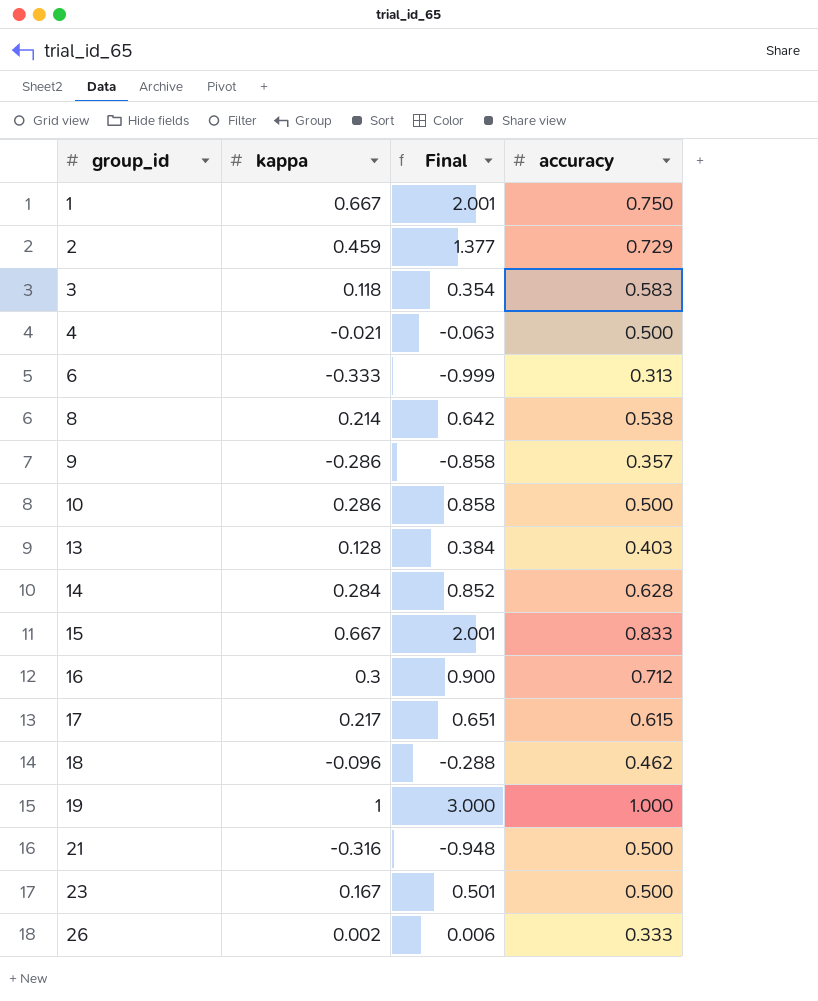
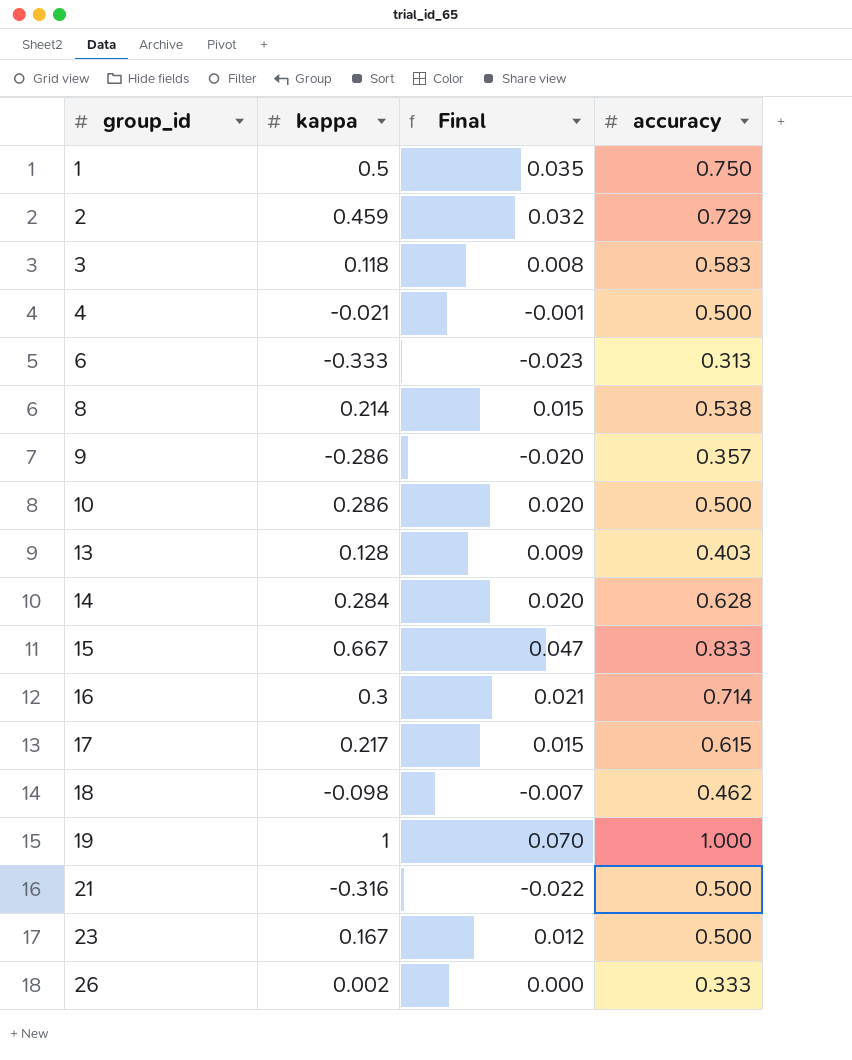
column Final | formula: [kappa] * 3 -> [kappa] * 0.07
1 | kappa: 0.667 -> 0.5
16 | accuracy: 0.712 -> 0.714
18 | kappa: -0.096 -> -0.098

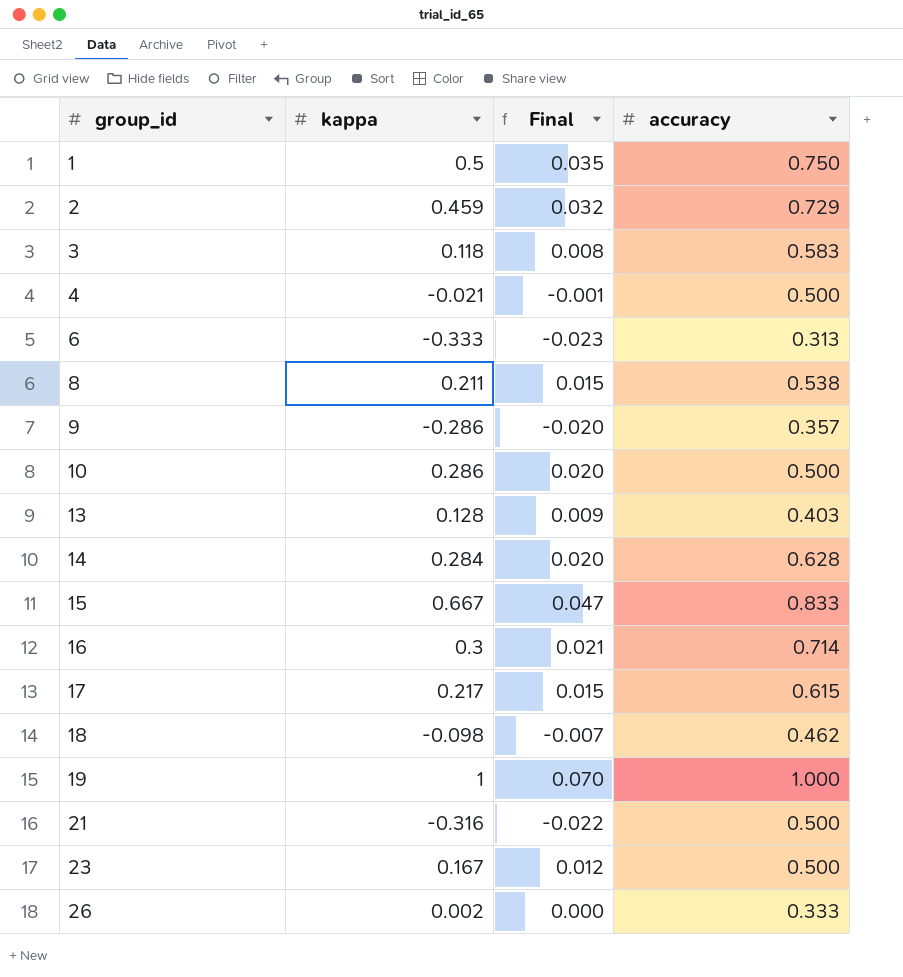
8 | kappa: 0.214 -> 0.211

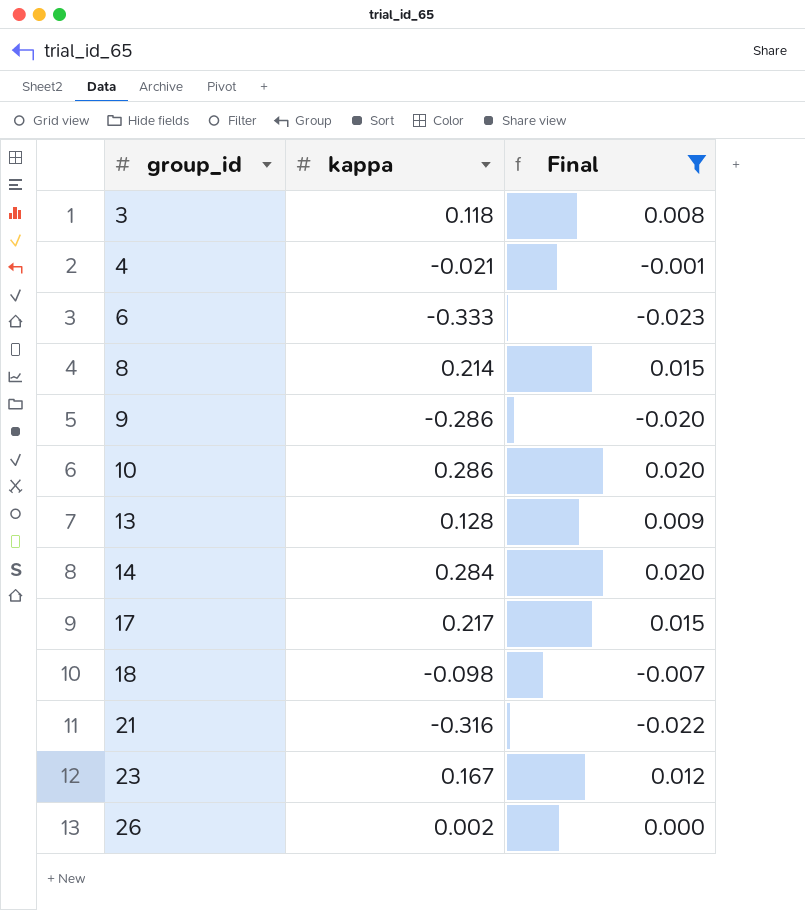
filter: none -> Final <= 0.020
column accuracy | position: 4 -> none
8 | kappa: 0.211 -> 0.214

